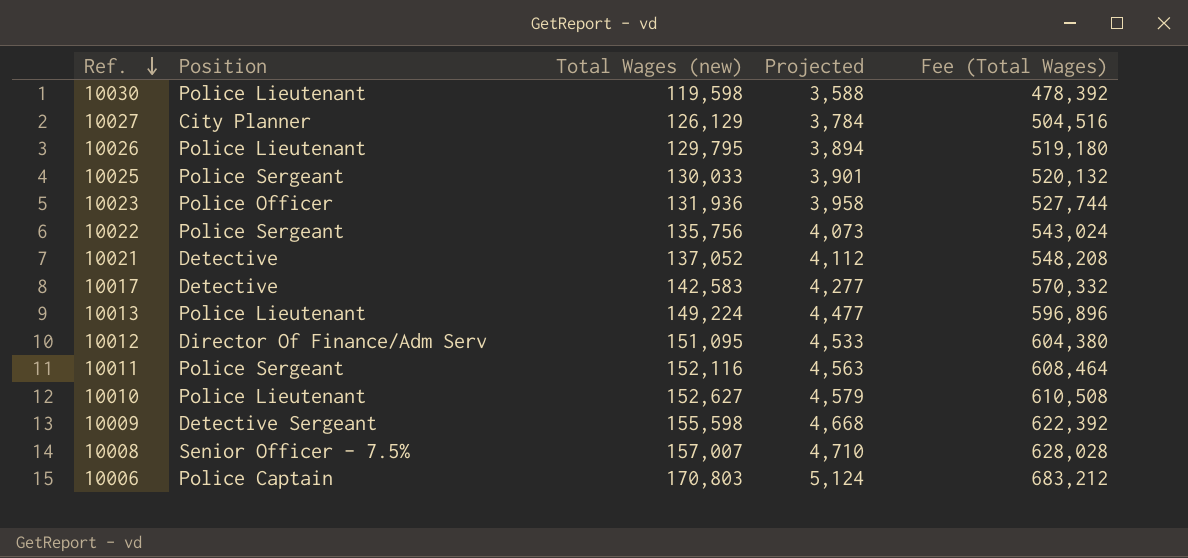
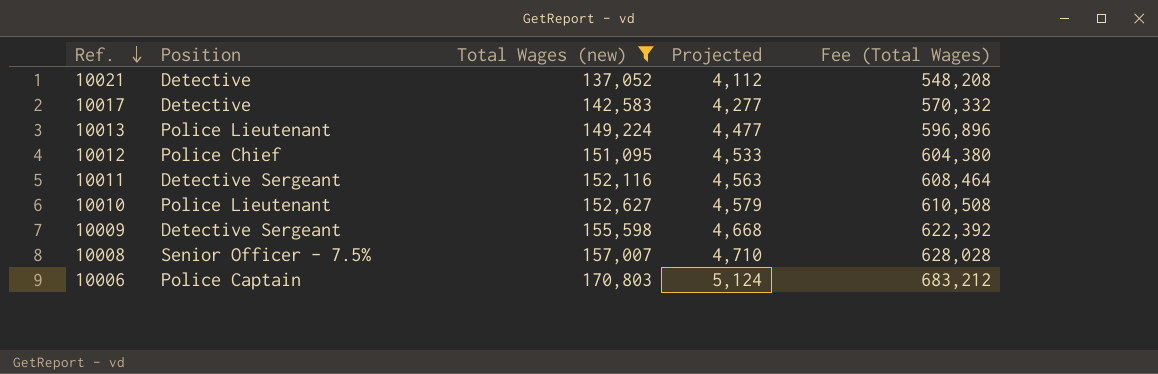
filter: none -> Total Wages (new) >= 137,052
10012 | Position: Director Of Finance/Adm Serv -> Police Chief
10011 | Position: Police Sergeant -> Detective Sergeant

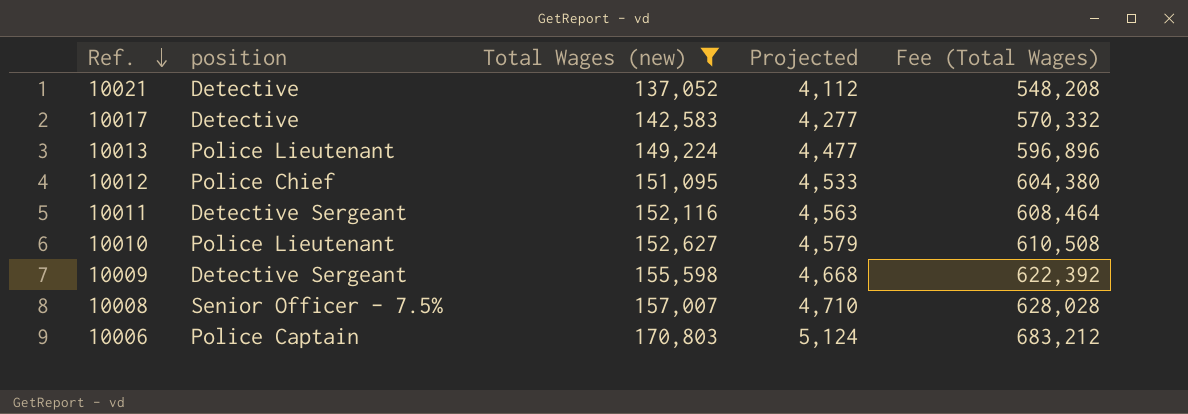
column name: Position -> position

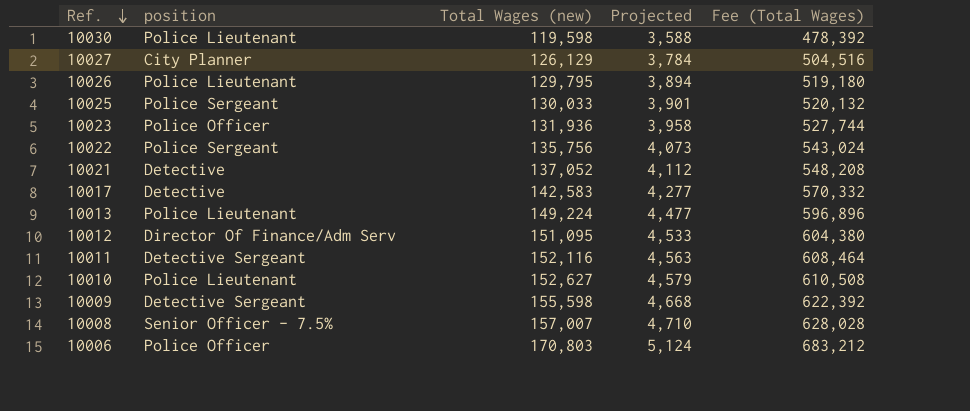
filter: Total Wages (new) >= 137,052 -> none
10012 | position: Police Chief -> Director Of Finance/Adm Serv
10006 | position: Police Captain -> Police Officer

